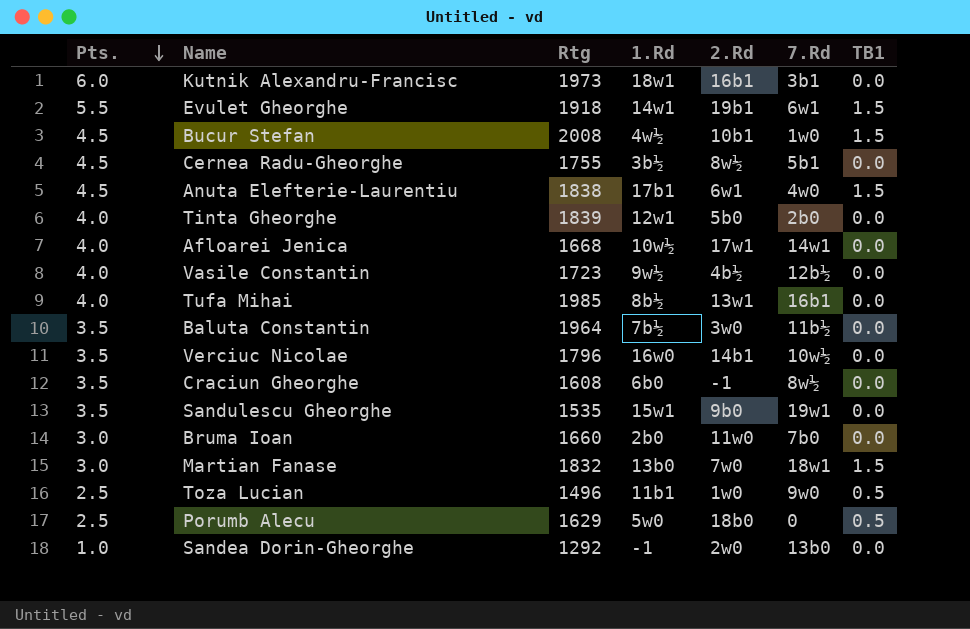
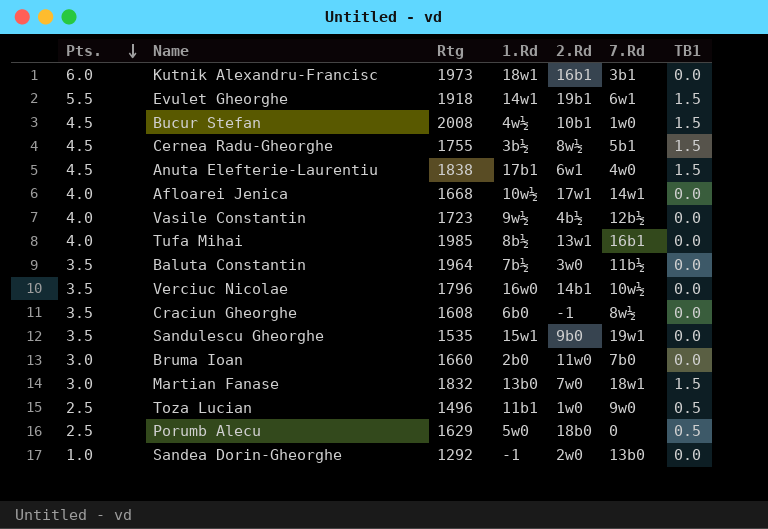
row Tinta Gheorghe: 4.0 | 1839 | 12w1 | 5b0 | 2b0 | 0.0 -> none
Cernea Radu-Gheorghe | TB1: 0.0 -> 1.5

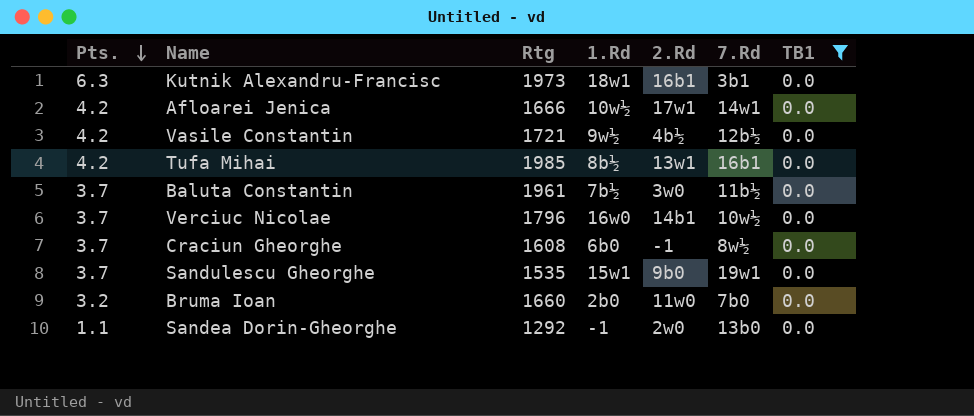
filter: none -> TB1 = 0.0
Kutnik Alexandru-Francisc | Pts.: 6.0 -> 6.3
Afloarei Jenica | Pts.: 4.0 -> 4.2
Afloarei Jenica | Rtg: 1668 -> 1666
Vasile Constantin | Pts.: 4.0 -> 4.2
Vasile Constantin | Rtg: 1723 -> 1721
Tufa Mihai | Pts.: 4.0 -> 4.2
Baluta Constantin | Pts.: 3.5 -> 3.7
Baluta Constantin | Rtg: 1964 -> 1961
Verciuc Nicolae | Pts.: 3.5 -> 3.7
Craciun Gheorghe | Pts.: 3.5 -> 3.7
Sandulescu Gheorghe | Pts.: 3.5 -> 3.7
Bruma Ioan | Pts.: 3.0 -> 3.2
Sandea Dorin-Gheorghe | Pts.: 1.0 -> 1.1

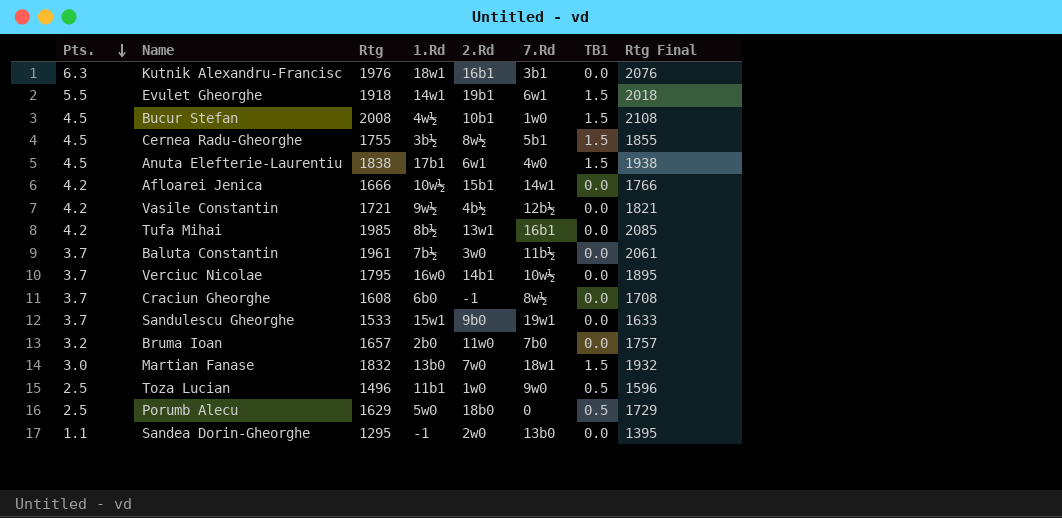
filter: TB1 = 0.0 -> none
column Rtg Final | formula: none -> [Rtg] + 100
Kutnik Alexandru-Francisc | Rtg: 1973 -> 1976
Afloarei Jenica | 2.Rd: 17w1 -> 15b1
Verciuc Nicolae | Rtg: 1796 -> 1795
Sandulescu Gheorghe | Rtg: 1535 -> 1533
Bruma Ioan | Rtg: 1660 -> 1657
Sandea Dorin-Gheorghe | Rtg: 1292 -> 1295

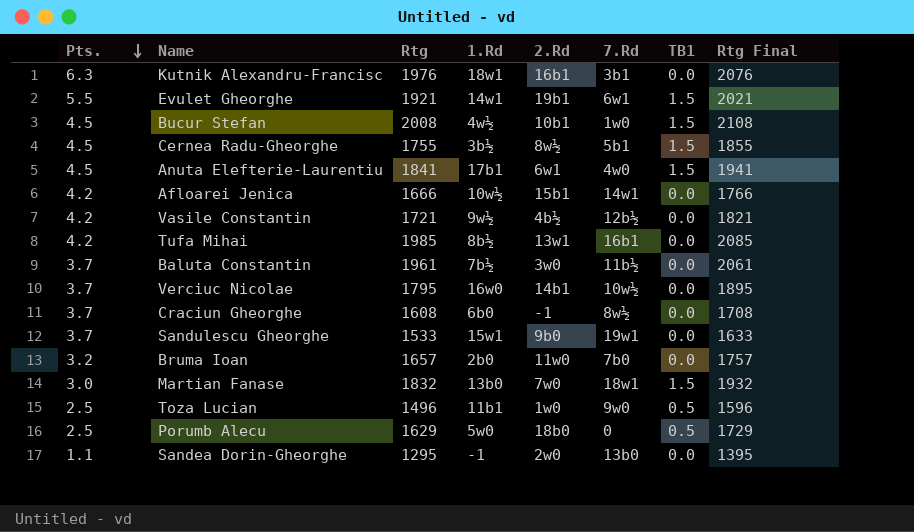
Evulet Gheorghe | Rtg: 1918 -> 1921
Evulet Gheorghe | Rtg Final: 2018 -> 2021
Anuta Elefterie-Laurentiu | Rtg: 1838 -> 1841
Anuta Elefterie-Laurentiu | Rtg Final: 1938 -> 1941

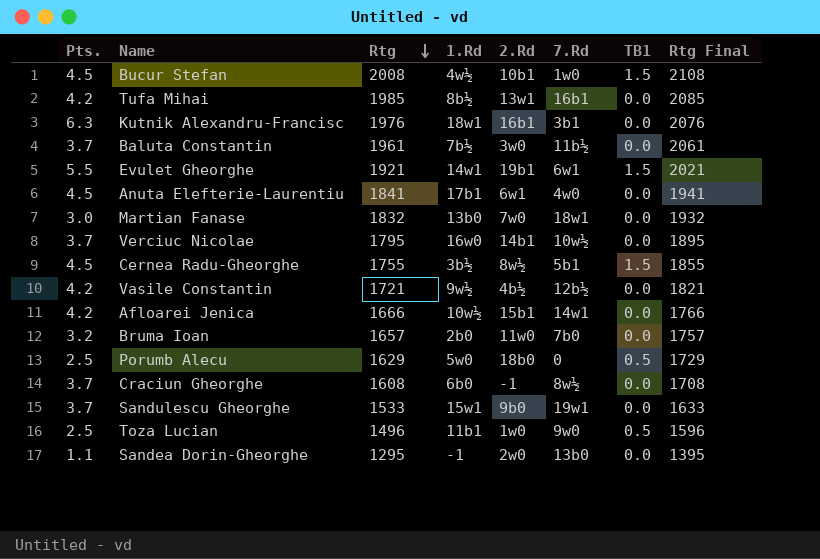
row order: Pts. descending -> Rtg descending
Anuta Elefterie-Laurentiu | TB1: 1.5 -> 0.0
Martian Fanase | TB1: 1.5 -> 0.0

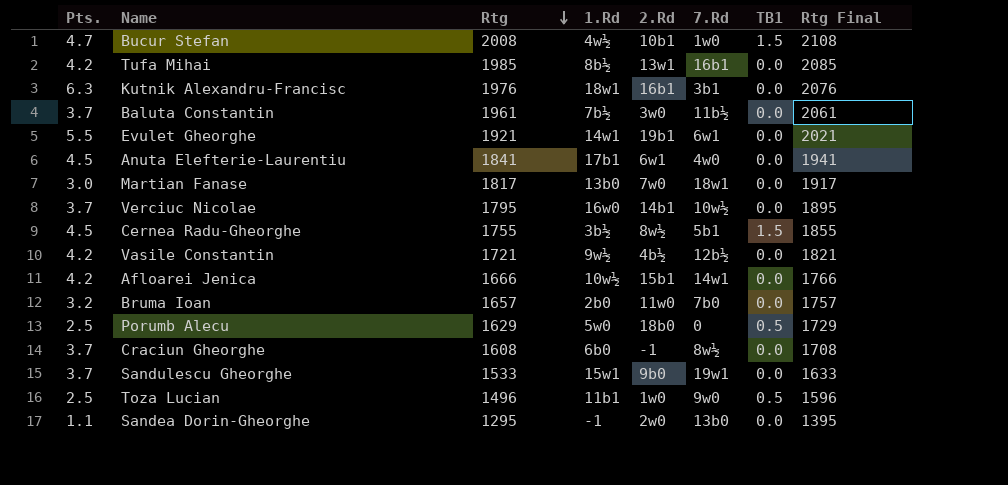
Bucur Stefan | Pts.: 4.5 -> 4.7
Evulet Gheorghe | TB1: 1.5 -> 0.0
Martian Fanase | Rtg: 1832 -> 1817
Martian Fanase | Rtg Final: 1932 -> 1917

